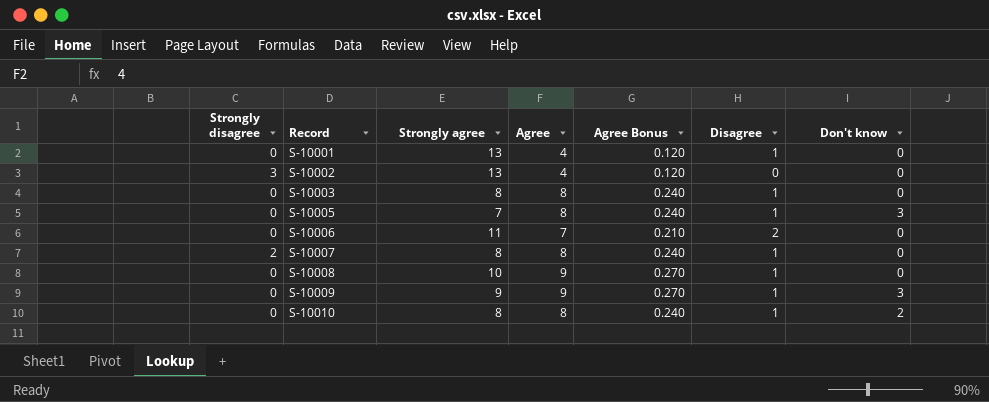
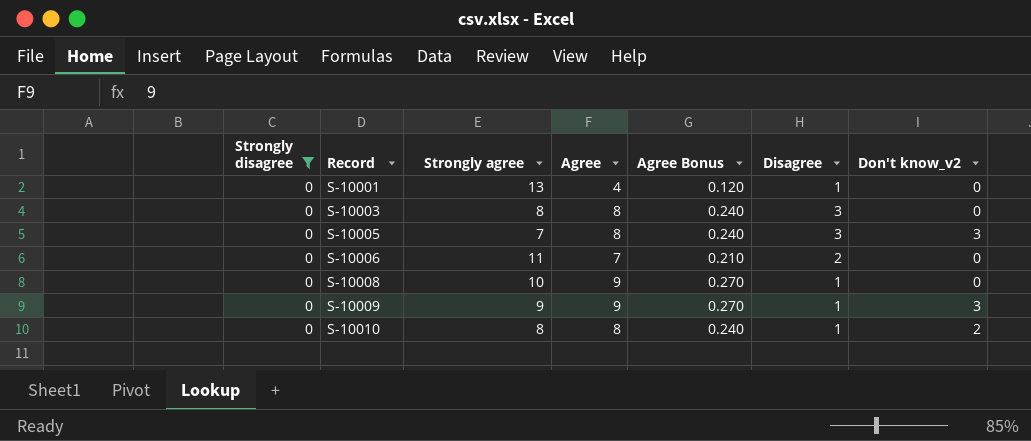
filter: none -> Strongly disagree = 0
column name: Don't know -> Don't know_v2
S-10003 | Disagree: 1 -> 3
S-10005 | Disagree: 1 -> 3

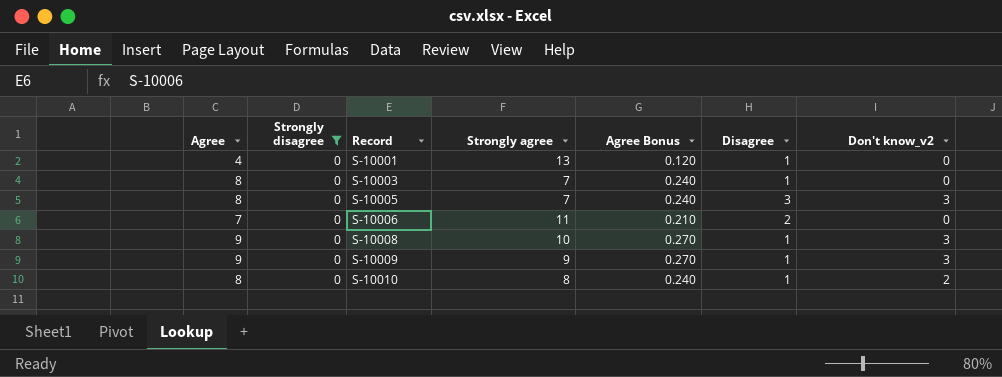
column Agree | position: 4 -> 1
S-10003 | Strongly agree: 8 -> 7
S-10003 | Disagree: 3 -> 1
S-10008 | Don't know_v2: 0 -> 3

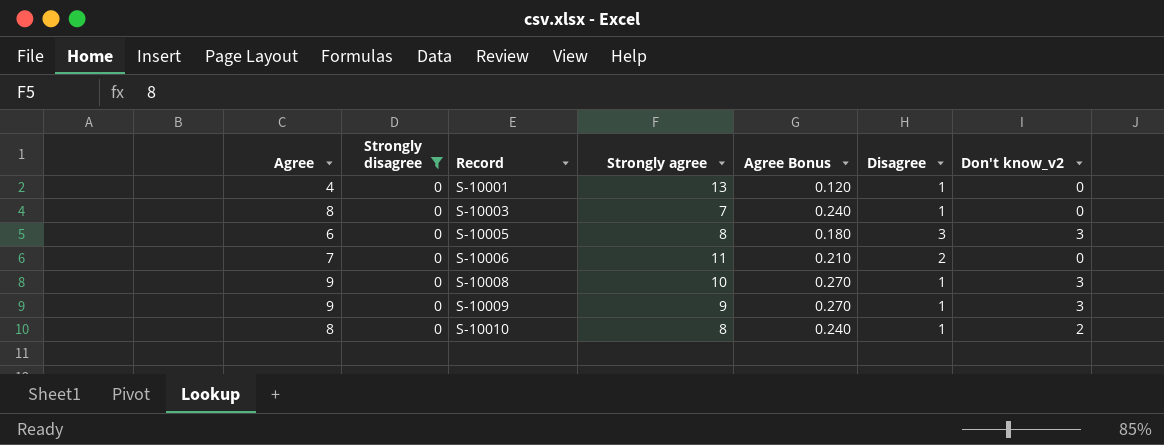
S-10005 | Agree: 8 -> 6
S-10005 | Strongly agree: 7 -> 8
S-10005 | Agree Bonus: 0.240 -> 0.180

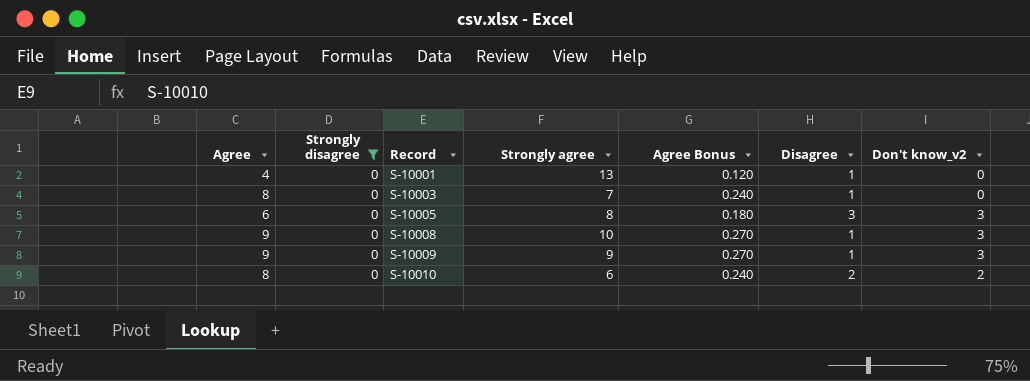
row S-10006: 7 | 0 | 11 | 0.210 | 2 | 0 -> none
S-10010 | Strongly agree: 8 -> 6
S-10010 | Disagree: 1 -> 2

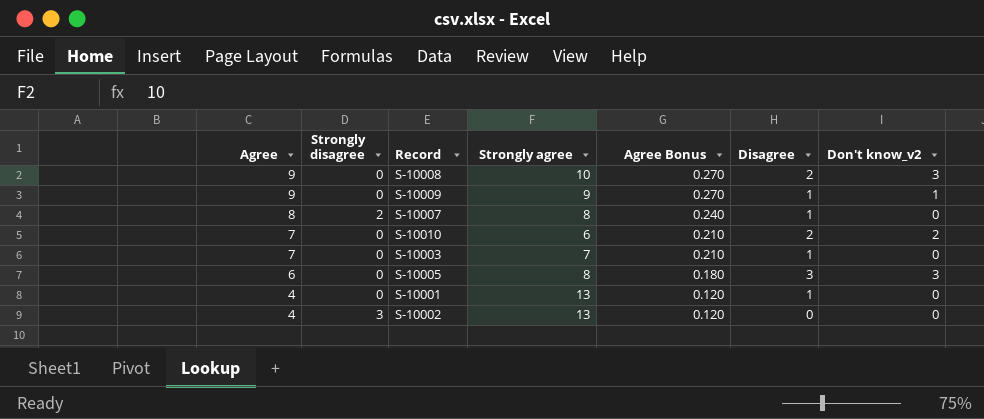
filter: Strongly disagree = 0 -> none
row order: Record ascending -> Agree descending
S-10008 | Disagree: 1 -> 2
S-10009 | Don't know_v2: 3 -> 1
S-10010 | Agree: 8 -> 7
S-10010 | Agree Bonus: 0.240 -> 0.210
S-10003 | Agree: 8 -> 7
S-10003 | Agree Bonus: 0.240 -> 0.210

